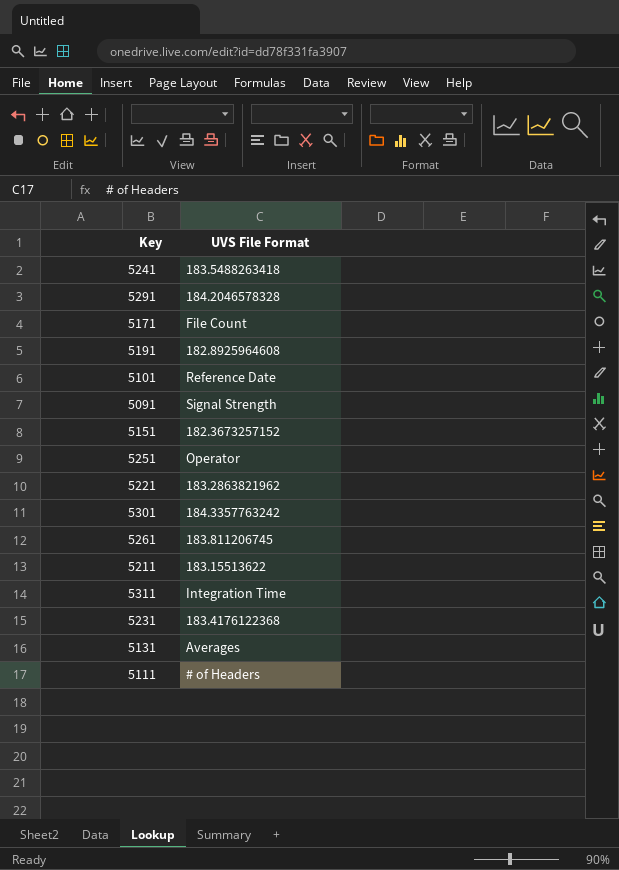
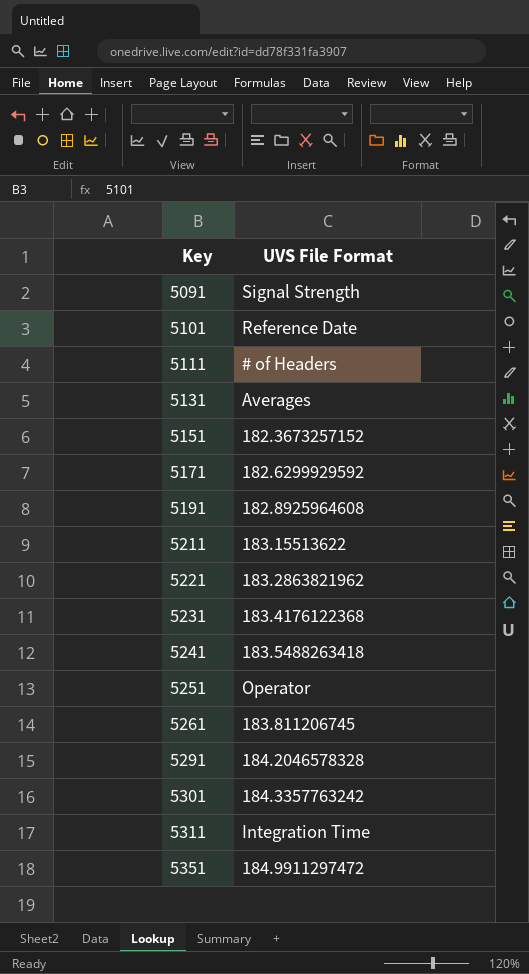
row order: none -> Key ascending
5171 | UVS File Format: File Count -> 182.6299929592
row 5351: none -> 184.9911297472

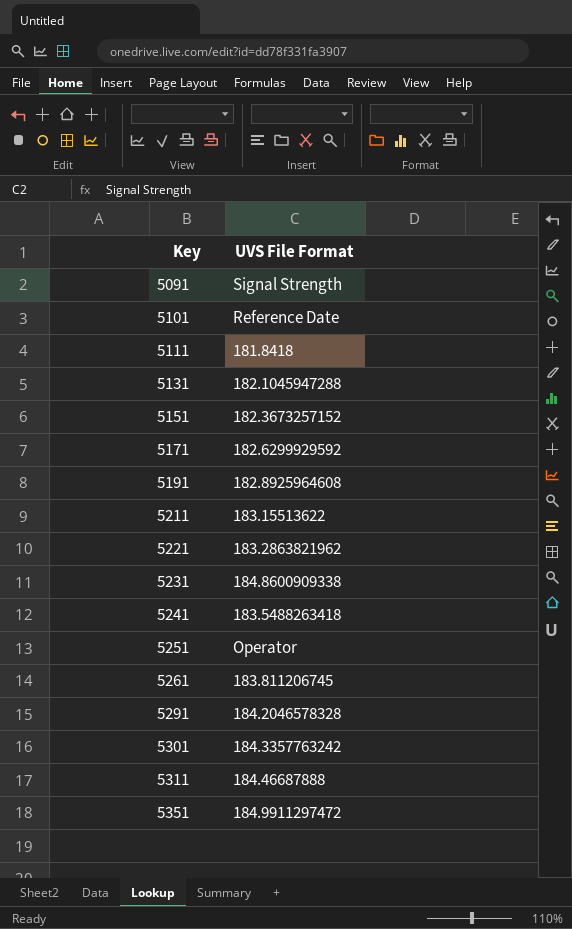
5111 | UVS File Format: # of Headers -> 181.8418
5131 | UVS File Format: Averages -> 182.1045947288
5231 | UVS File Format: 183.4176122368 -> 184.8600909338
5311 | UVS File Format: Integration Time -> 184.46687888

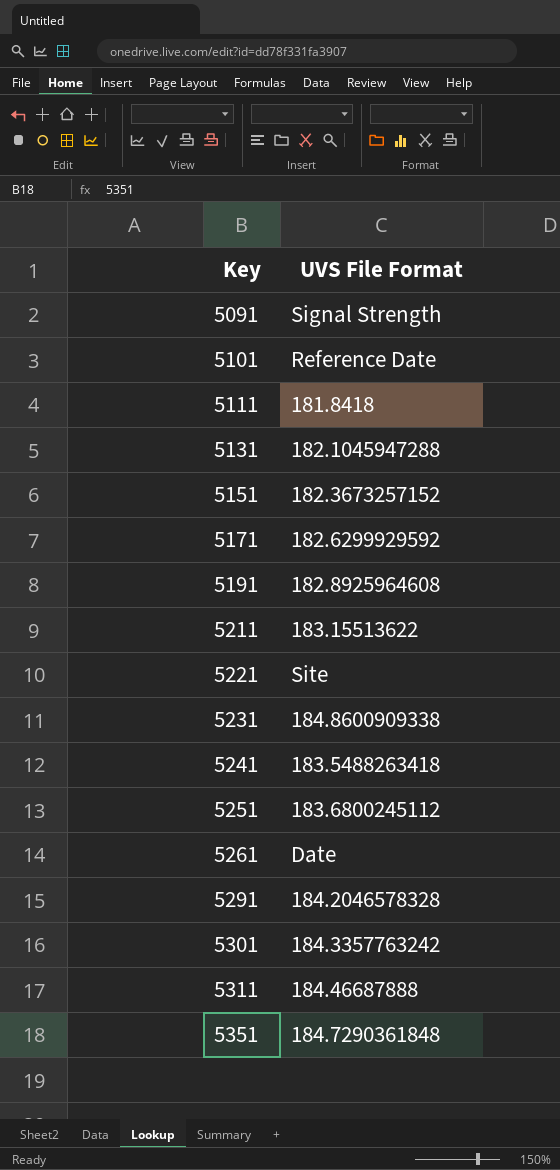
5221 | UVS File Format: 183.2863821962 -> Site
5251 | UVS File Format: Operator -> 183.6800245112
5261 | UVS File Format: 183.811206745 -> Date
5351 | UVS File Format: 184.9911297472 -> 184.7290361848

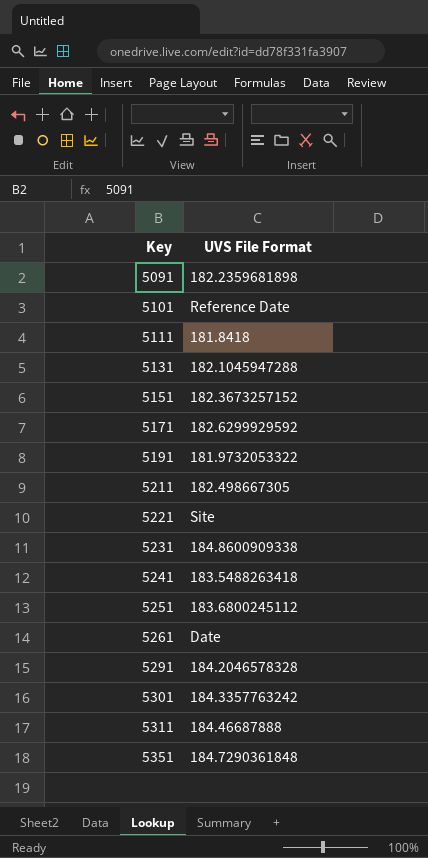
5091 | UVS File Format: Signal Strength -> 182.2359681898
5191 | UVS File Format: 182.8925964608 -> 181.9732053322
5211 | UVS File Format: 183.15513622 -> 182.498667305

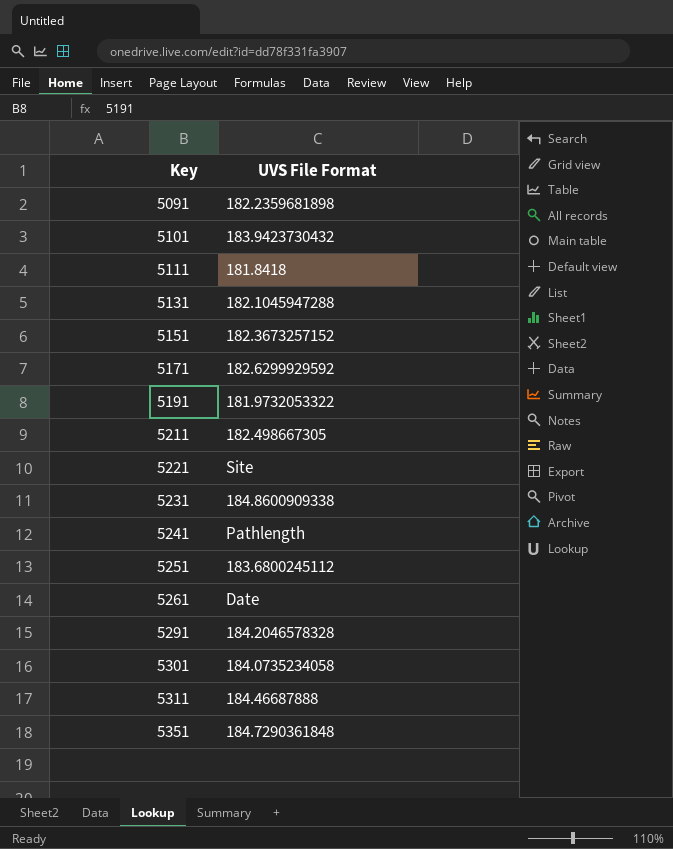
5101 | UVS File Format: Reference Date -> 183.9423730432
5241 | UVS File Format: 183.5488263418 -> Pathlength
5301 | UVS File Format: 184.3357763242 -> 184.0735234058

